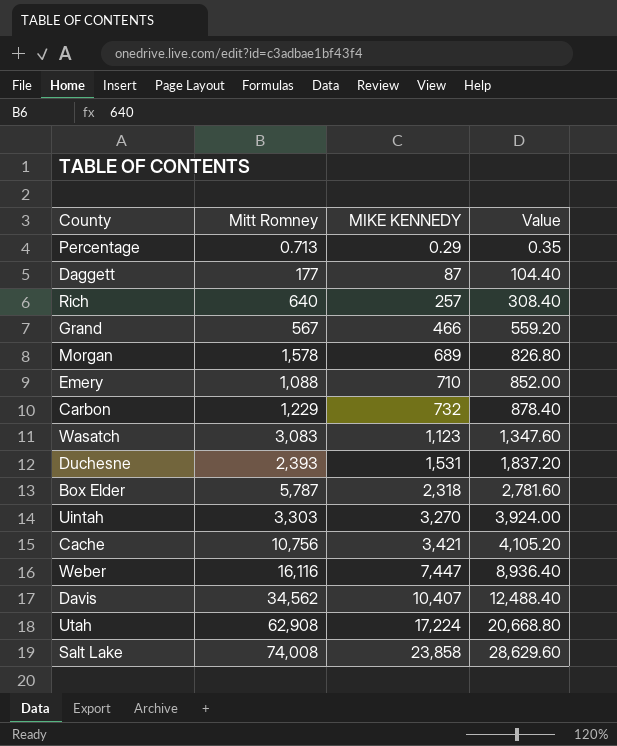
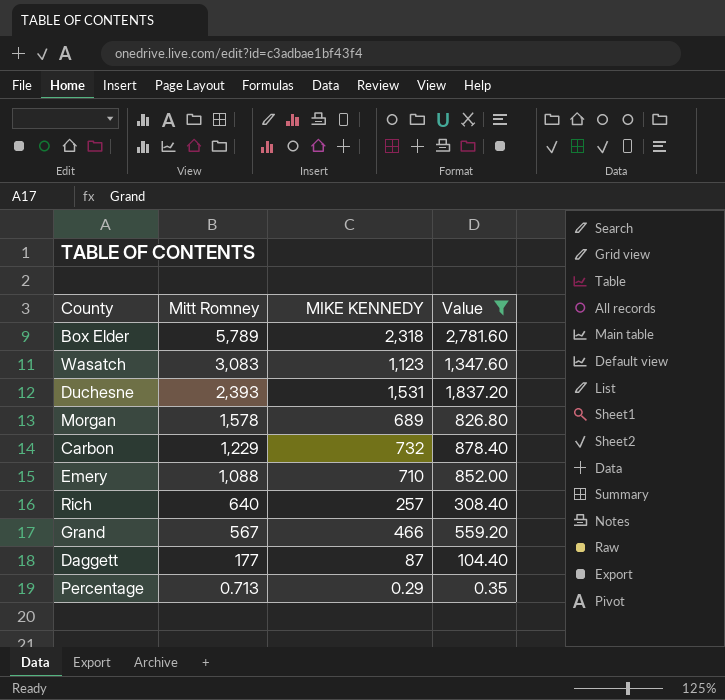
filter: none -> Value <= 2,781.60
row order: MIKE KENNEDY ascending -> Mitt Romney descending
Box Elder | Mitt Romney: 5,787 -> 5,789

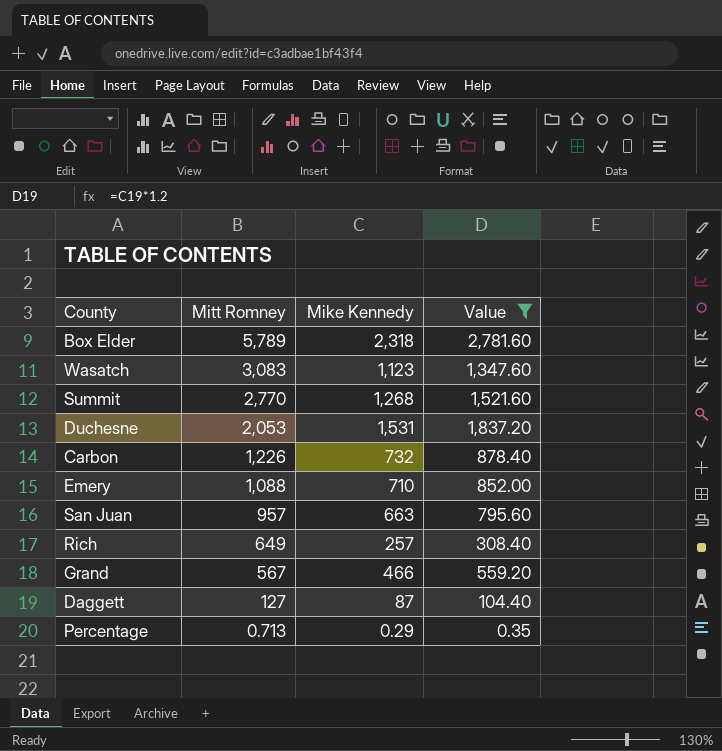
column name: MIKE KENNEDY -> Mike Kennedy
row Morgan: 1,578 | 689 | 826.80 -> none
row Summit: none -> 2,770 | 1,268 | 1,521.60
Duchesne | Mitt Romney: 2,393 -> 2,053
Carbon | Mitt Romney: 1,229 -> 1,226
row San Juan: none -> 957 | 663 | 795.60
Rich | Mitt Romney: 640 -> 649
Daggett | Mitt Romney: 177 -> 127

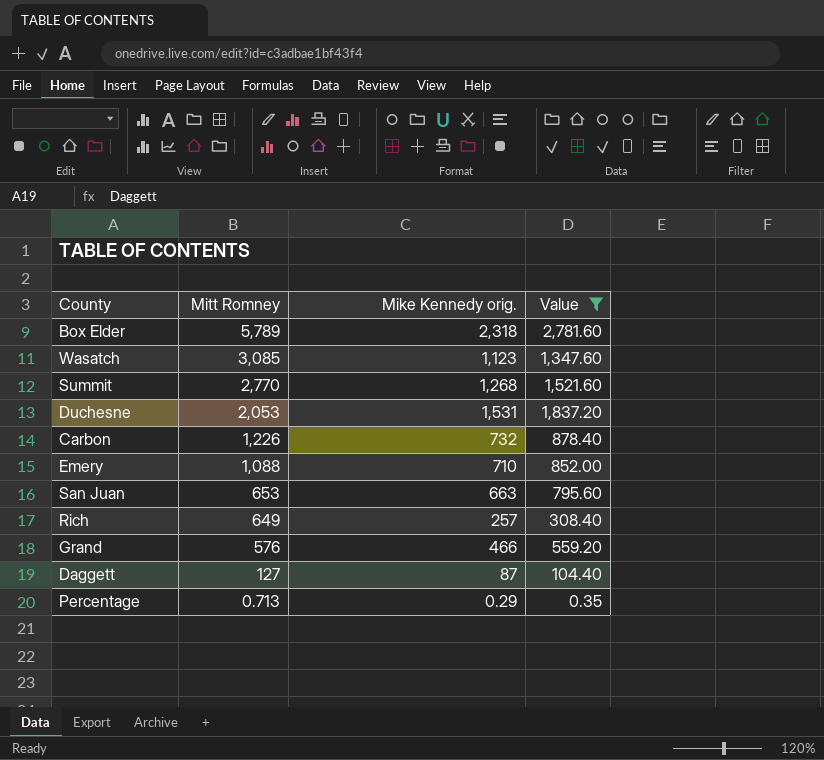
column name: Mike Kennedy -> Mike Kennedy orig.
Wasatch | Mitt Romney: 3,083 -> 3,085
San Juan | Mitt Romney: 957 -> 653
Grand | Mitt Romney: 567 -> 576

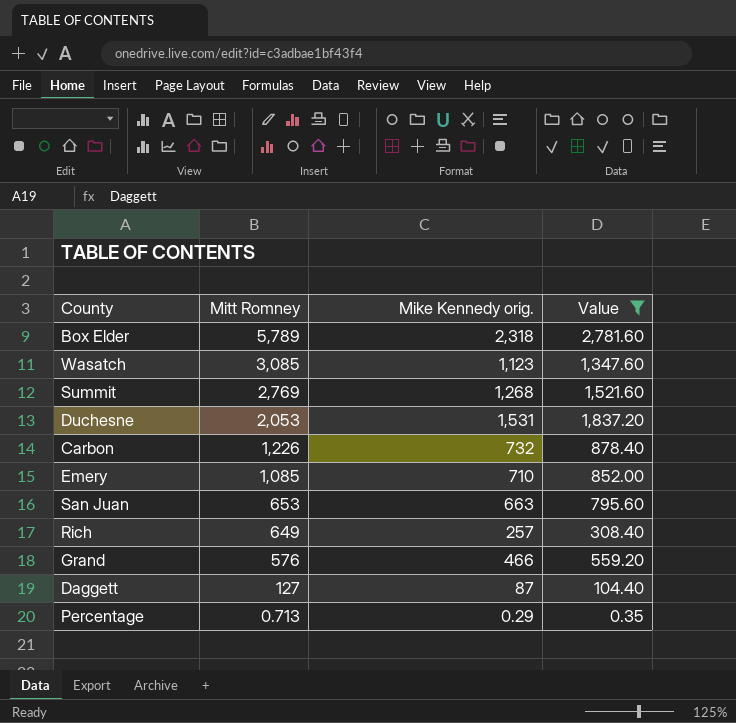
Summit | Mitt Romney: 2,770 -> 2,769
Emery | Mitt Romney: 1,088 -> 1,085

